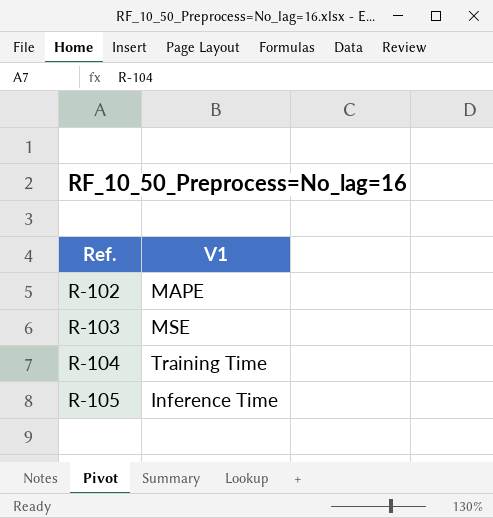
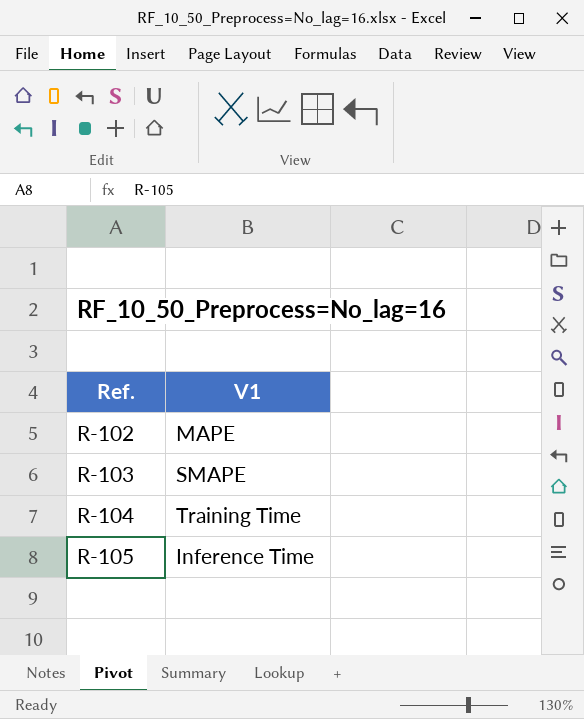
R-103 | V1: MSE -> SMAPE

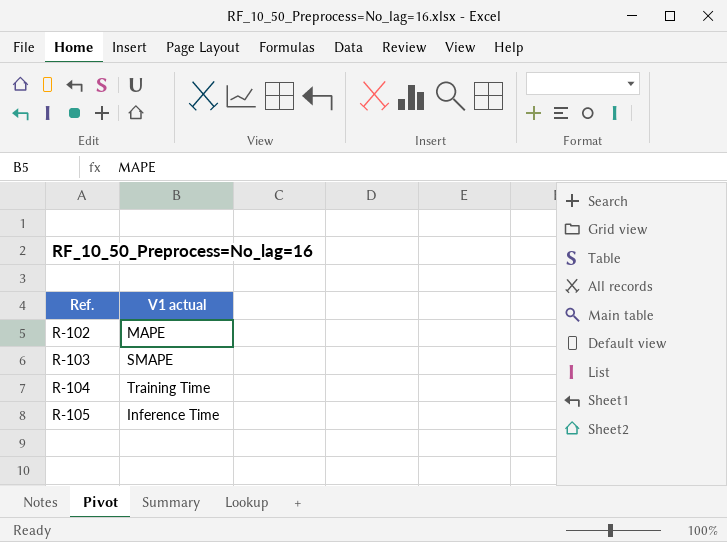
column name: V1 -> V1 actual

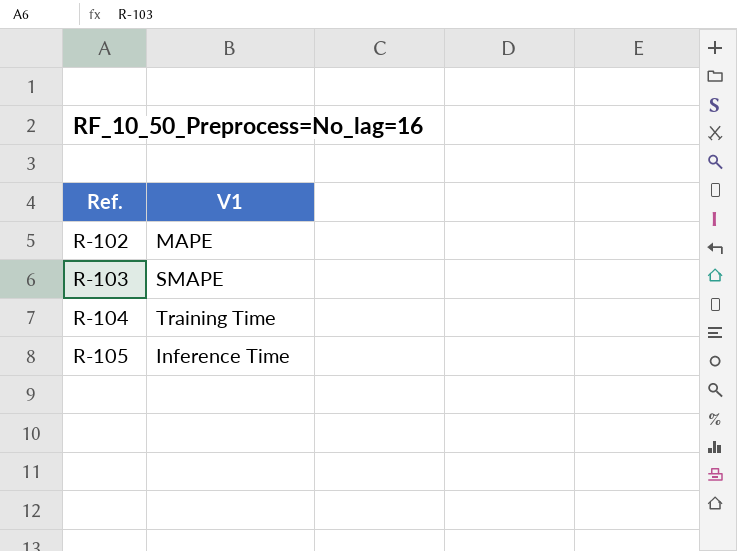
column name: V1 actual -> V1

